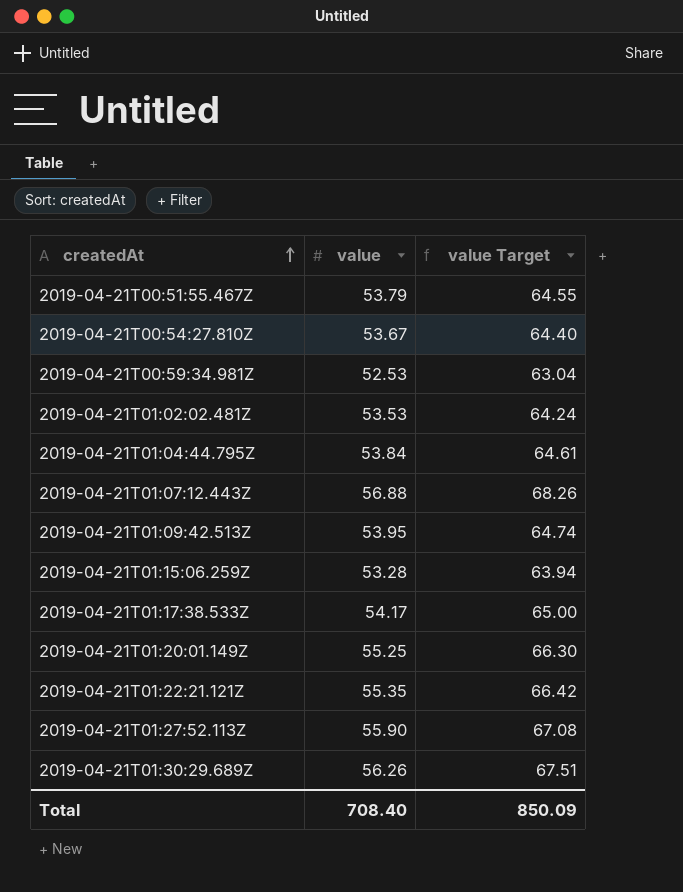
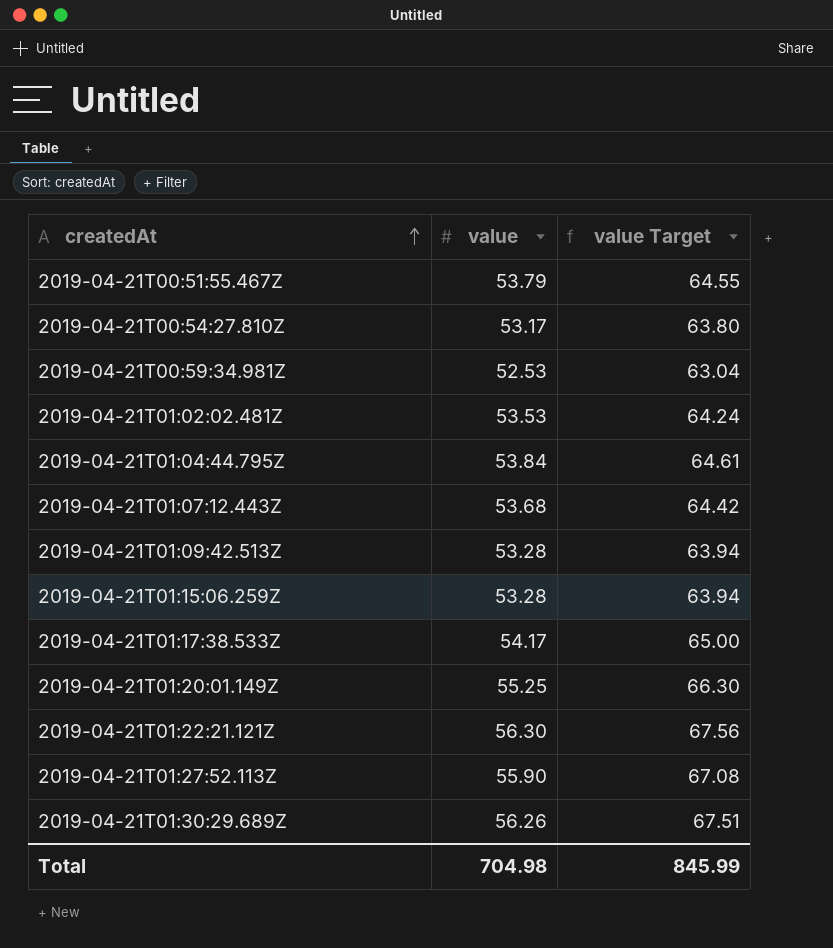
2019-04-21T00:54:27.810Z | value: 53.67 -> 53.17
2019-04-21T00:54:27.810Z | value Target: 64.40 -> 63.80
2019-04-21T01:07:12.443Z | value: 56.88 -> 53.68
2019-04-21T01:07:12.443Z | value Target: 68.26 -> 64.42
2019-04-21T01:09:42.513Z | value: 53.95 -> 53.28
2019-04-21T01:09:42.513Z | value Target: 64.74 -> 63.94
2019-04-21T01:22:21.121Z | value: 55.35 -> 56.30
2019-04-21T01:22:21.121Z | value Target: 66.42 -> 67.56
Total | value: 708.40 -> 704.98
Total | value Target: 850.09 -> 845.99

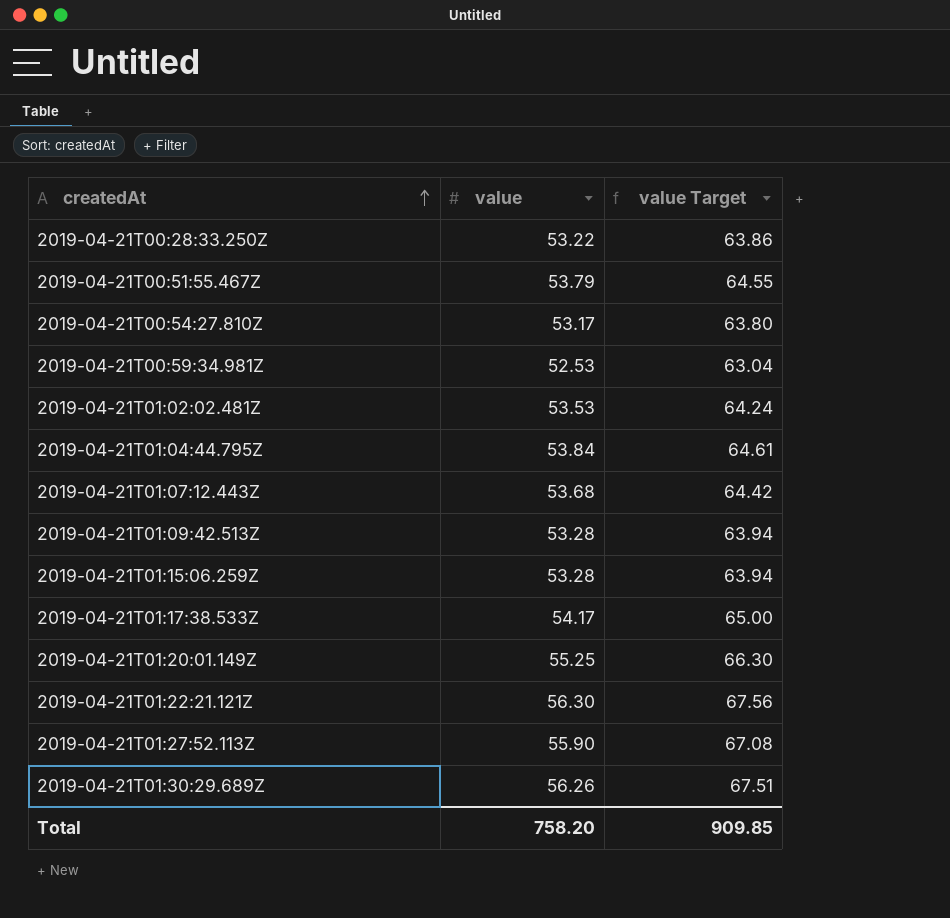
row 2019-04-21T00:28:33.250Z: none -> 53.22 | 63.86
Total | value: 704.98 -> 758.20
Total | value Target: 845.99 -> 909.85

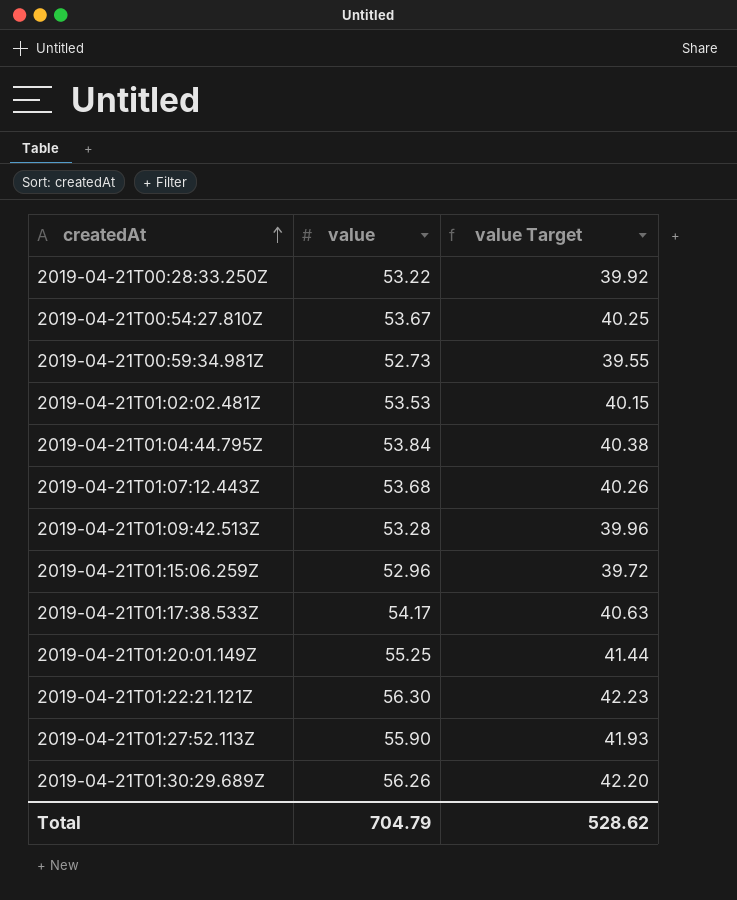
column value Target | formula: [value] * 1.2 -> [value] * 0.75
row 2019-04-21T00:51:55.467Z: 53.79 | 64.55 -> none
2019-04-21T00:54:27.810Z | value: 53.17 -> 53.67
2019-04-21T00:59:34.981Z | value: 52.53 -> 52.73
2019-04-21T01:15:06.259Z | value: 53.28 -> 52.96
Total | value: 758.20 -> 704.79
Total | value Target: 909.85 -> 528.62

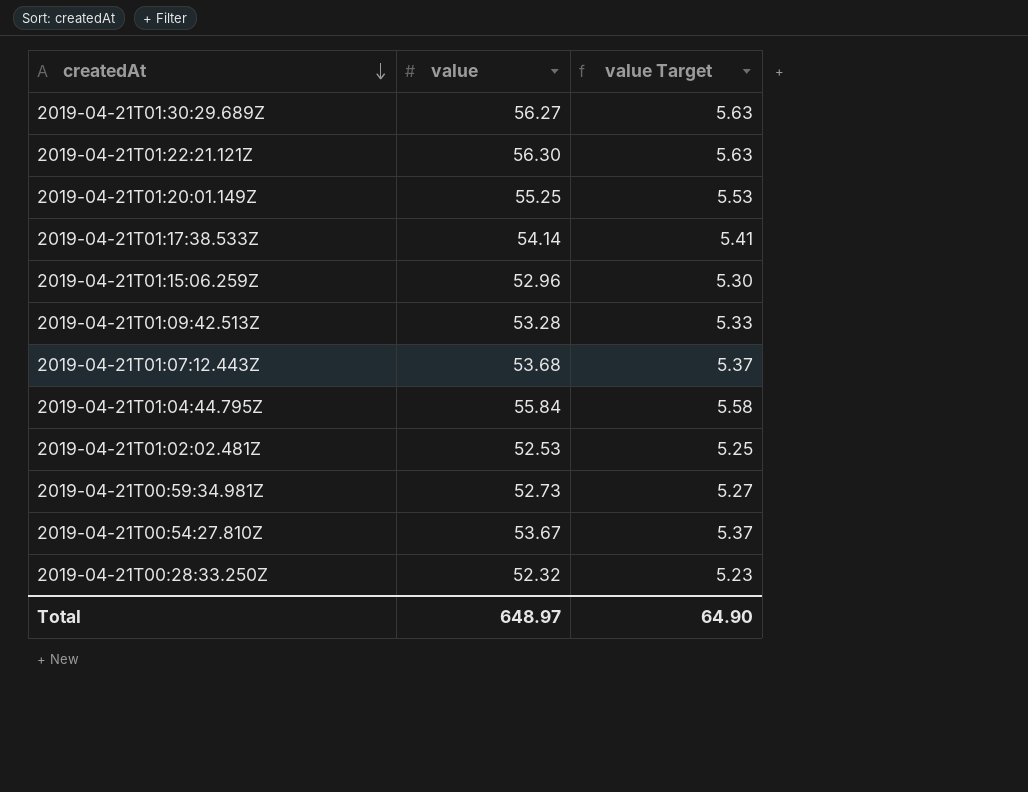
row order: createdAt ascending -> createdAt descending
column value Target | formula: [value] * 0.75 -> [value] * 0.1
row 2019-04-21T01:27:52.113Z: 55.90 | 41.93 -> none
2019-04-21T01:30:29.689Z | value: 56.26 -> 56.27
2019-04-21T01:17:38.533Z | value: 54.17 -> 54.14
2019-04-21T01:04:44.795Z | value: 53.84 -> 55.84
2019-04-21T01:02:02.481Z | value: 53.53 -> 52.53
2019-04-21T00:28:33.250Z | value: 53.22 -> 52.32
Total | value: 704.79 -> 648.97
Total | value Target: 528.62 -> 64.90

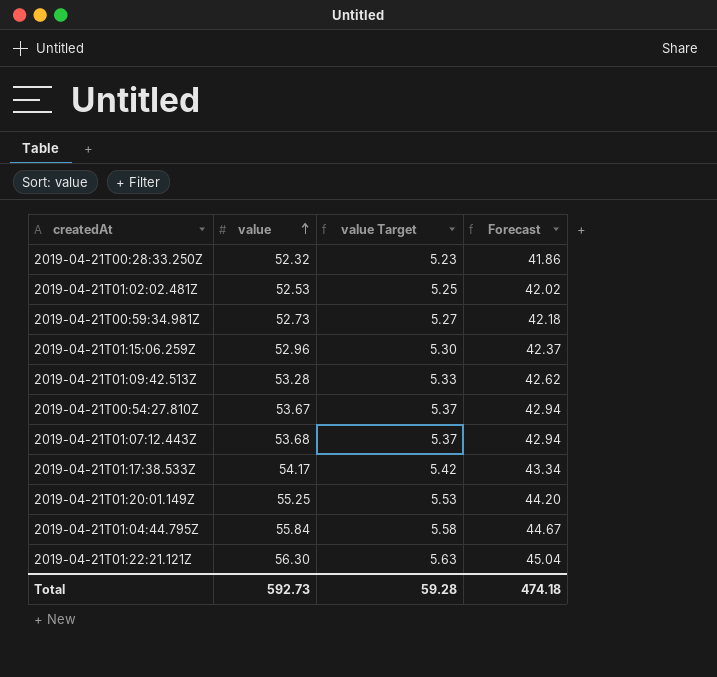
row order: createdAt descending -> value ascending
column Forecast | formula: none -> [value] * 0.8
row 2019-04-21T01:30:29.689Z: 56.27 | 5.63 -> none
2019-04-21T01:17:38.533Z | value: 54.14 -> 54.17
2019-04-21T01:17:38.533Z | value Target: 5.41 -> 5.42
Total | value: 648.97 -> 592.73
Total | value Target: 64.90 -> 59.28

